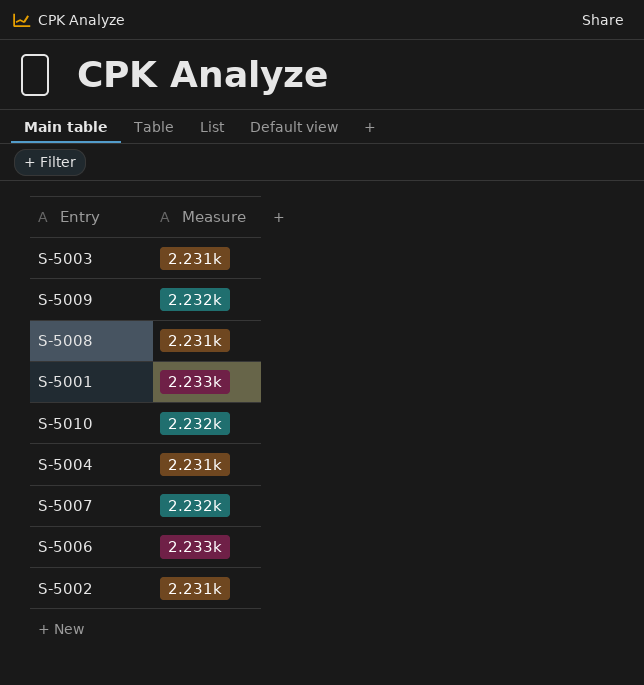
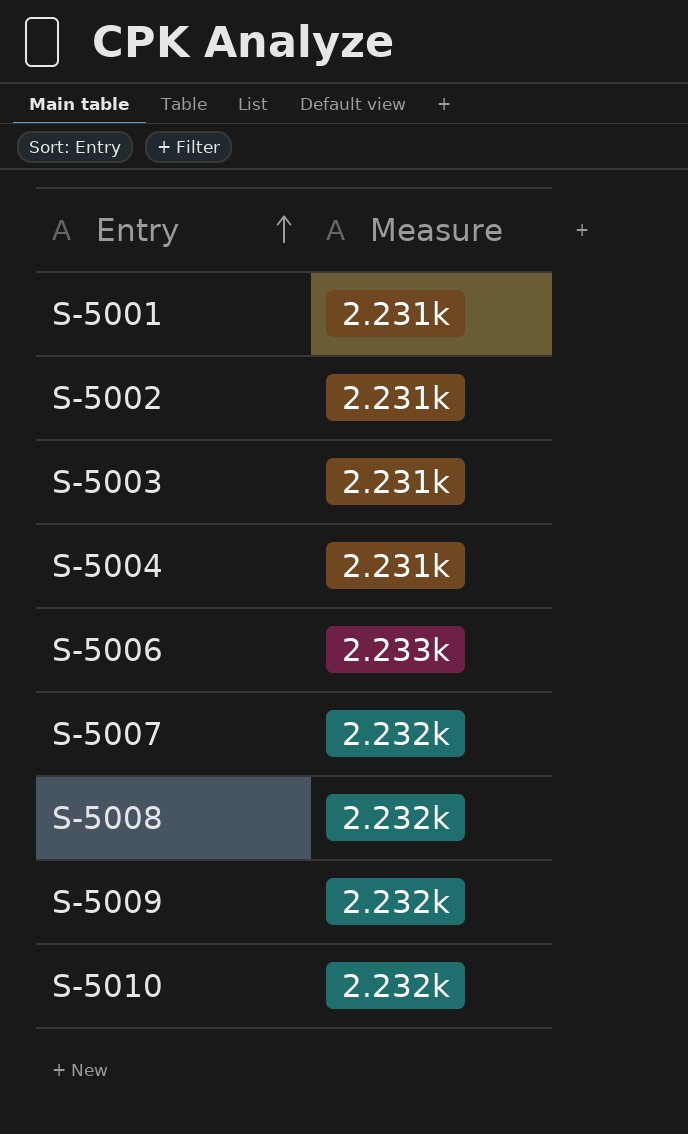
row order: none -> Entry ascending
S-5001 | Measure: 2.233k -> 2.231k
S-5008 | Measure: 2.231k -> 2.232k

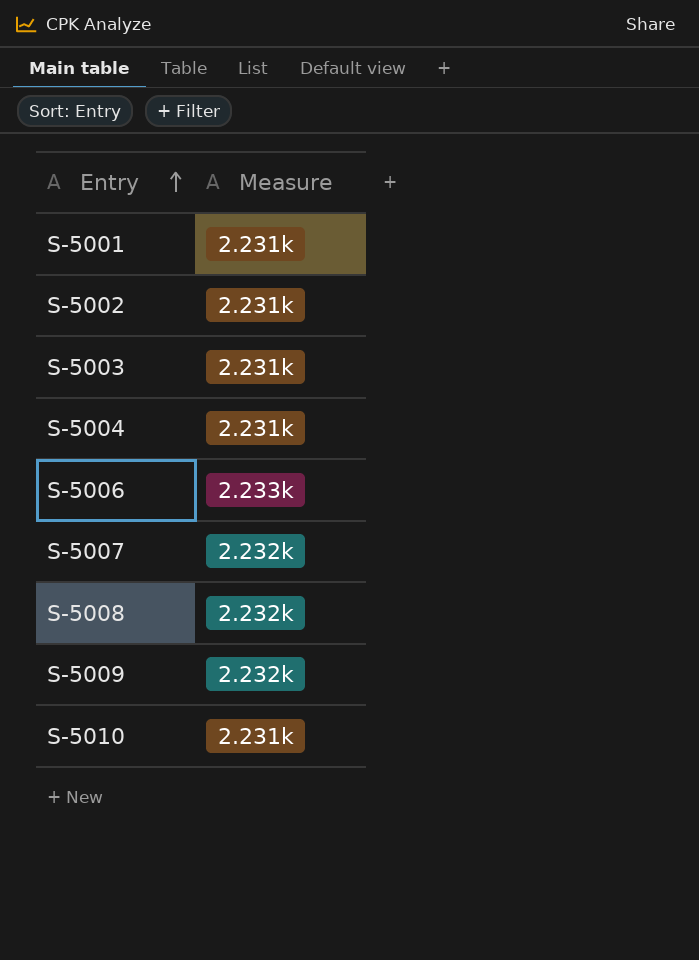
S-5010 | Measure: 2.232k -> 2.231k

